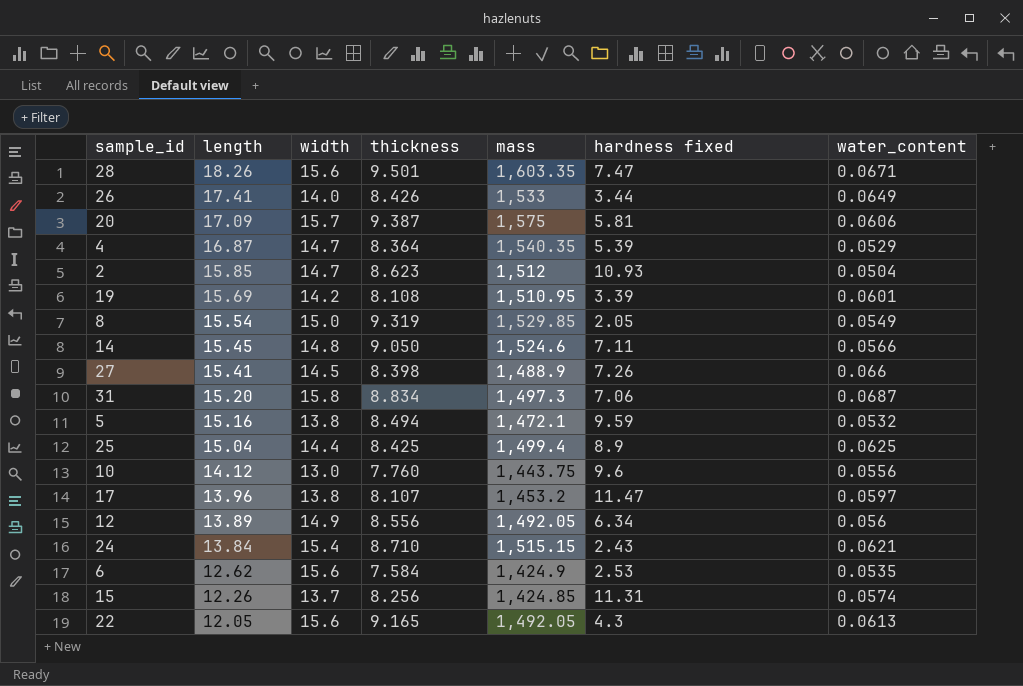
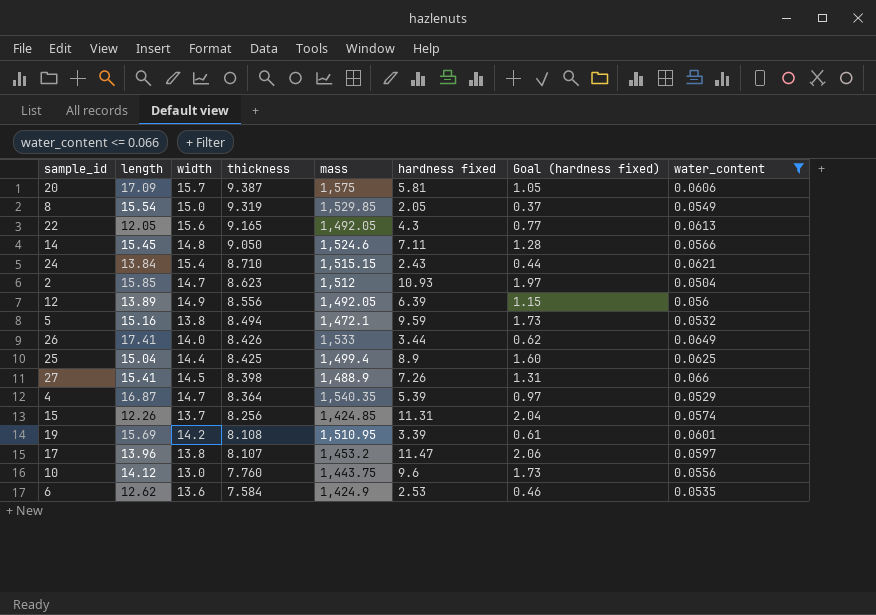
filter: none -> water_content <= 0.066
row order: length descending -> thickness descending
column Goal (hardness fixed) | formula: none -> [hardness fixed] * 0.18
12 | hardness fixed: 6.34 -> 6.39
6 | width: 15.6 -> 13.6

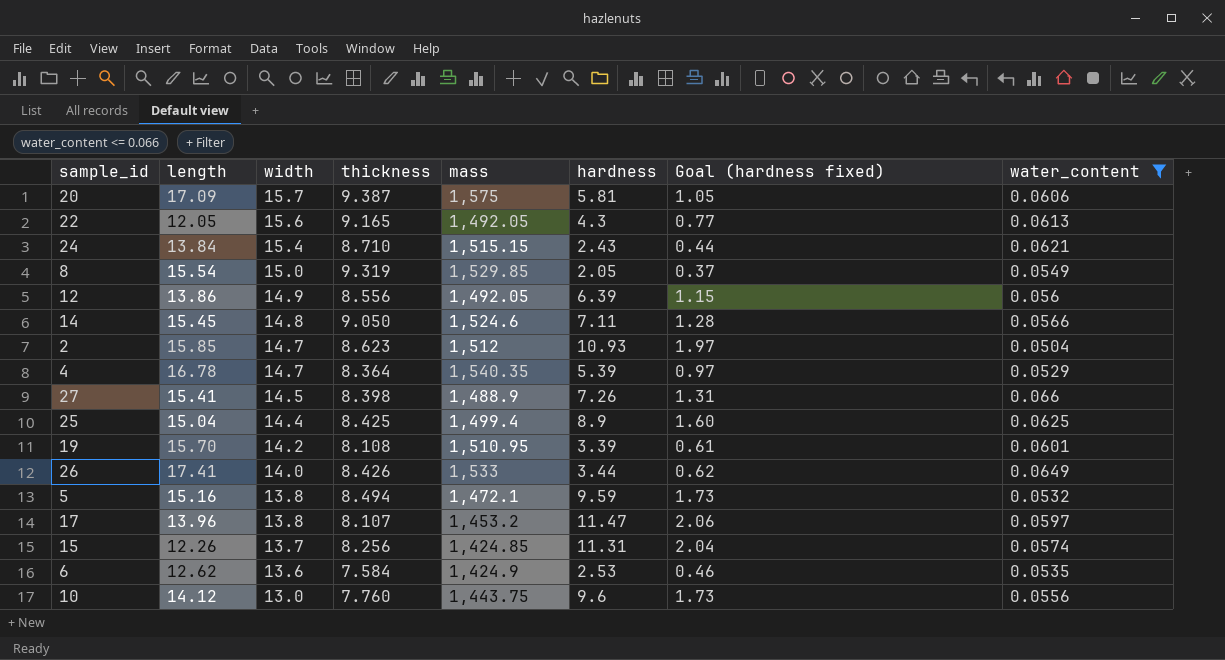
row order: thickness descending -> width descending
column name: hardness fixed -> hardness
12 | length: 13.89 -> 13.86
4 | length: 16.87 -> 16.78
19 | length: 15.69 -> 15.70

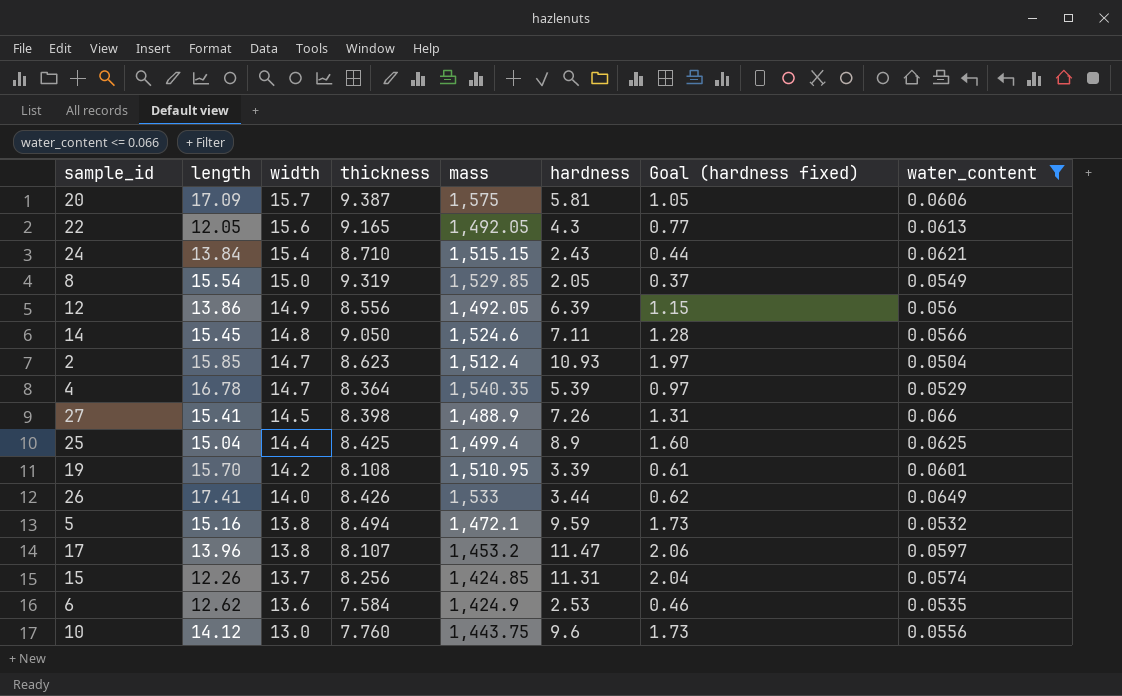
2 | mass: 1,512 -> 1,512.4

